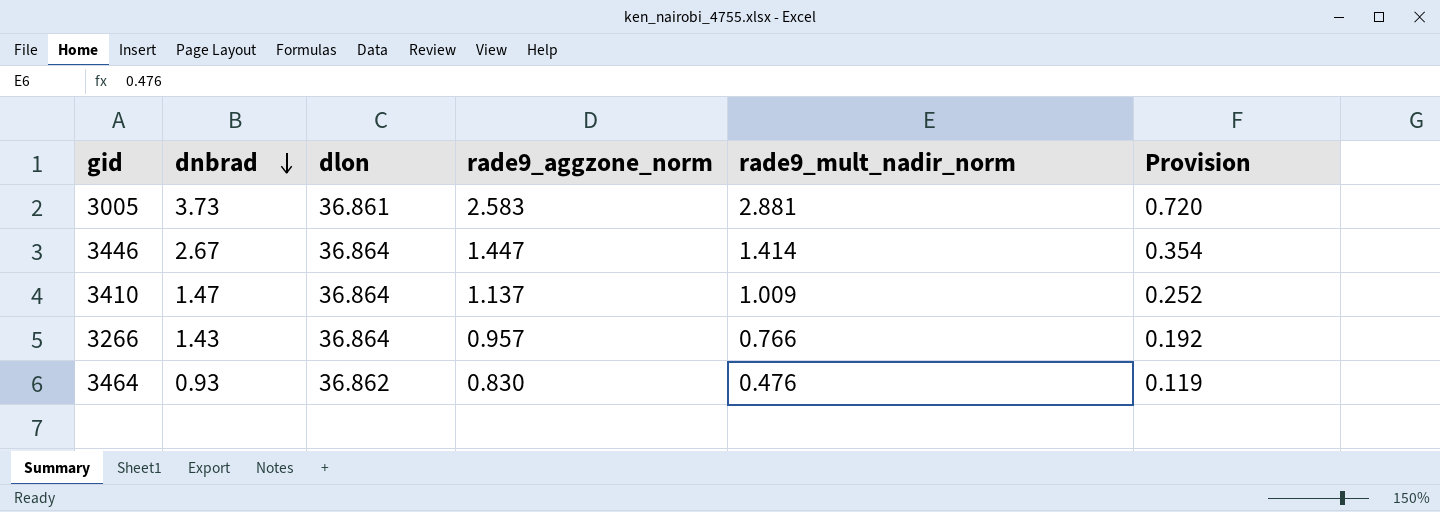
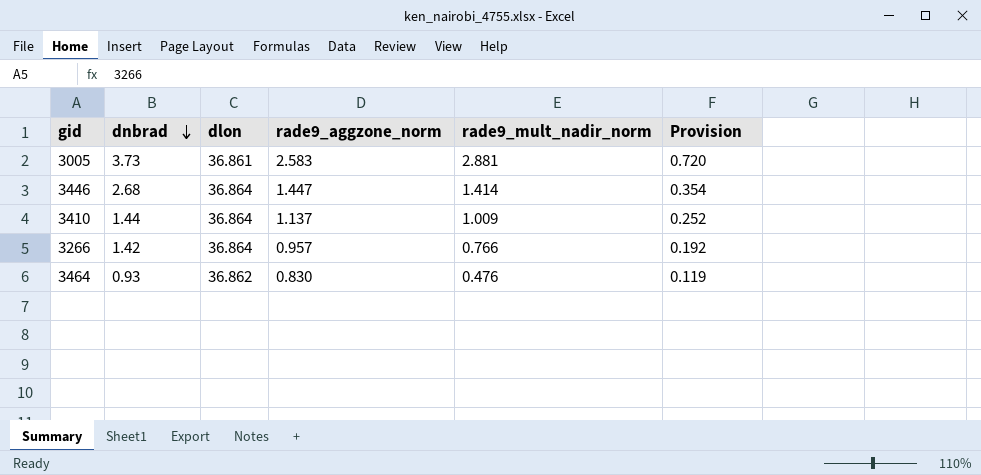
3446 | dnbrad: 2.67 -> 2.68
3410 | dnbrad: 1.47 -> 1.44
3266 | dnbrad: 1.43 -> 1.42

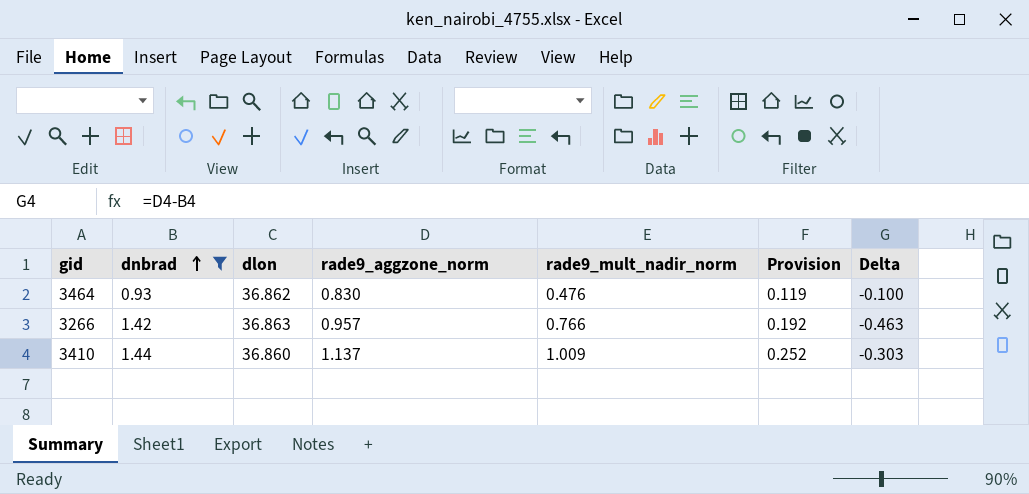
filter: none -> dnbrad <= 1.44
row order: dnbrad descending -> dnbrad ascending
column Delta | formula: none -> [rade9_aggzone_norm] - [dnbrad]
3266 | dlon: 36.864 -> 36.863
3410 | dlon: 36.864 -> 36.860

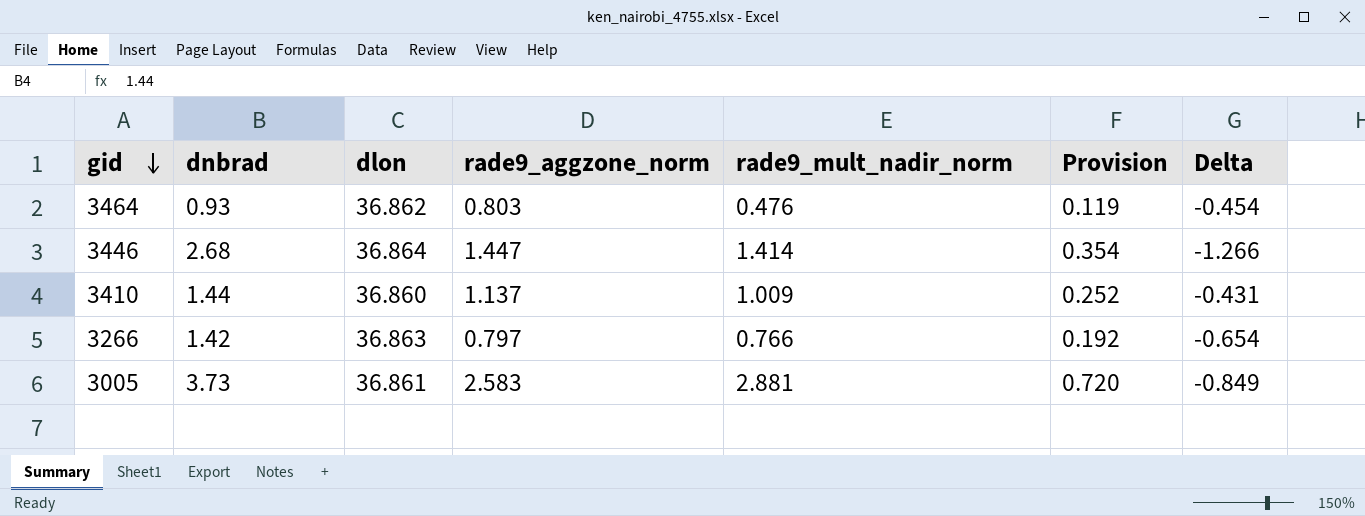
filter: dnbrad <= 1.44 -> none
row order: dnbrad ascending -> gid descending
column Delta | formula: [rade9_aggzone_norm] - [dnbrad] -> [rade9_mult_nadir_norm] - [dnbrad]
3464 | rade9_aggzone_norm: 0.830 -> 0.803
3266 | rade9_aggzone_norm: 0.957 -> 0.797

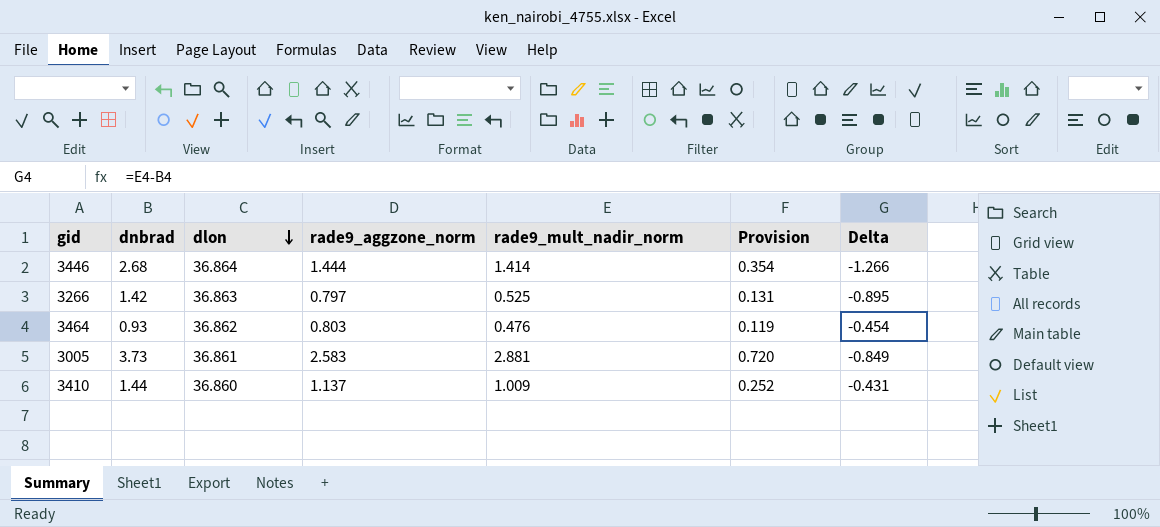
row order: gid descending -> dlon descending
3446 | rade9_aggzone_norm: 1.447 -> 1.444
3266 | rade9_mult_nadir_norm: 0.766 -> 0.525
3266 | Provision: 0.192 -> 0.131
3266 | Delta: -0.654 -> -0.895

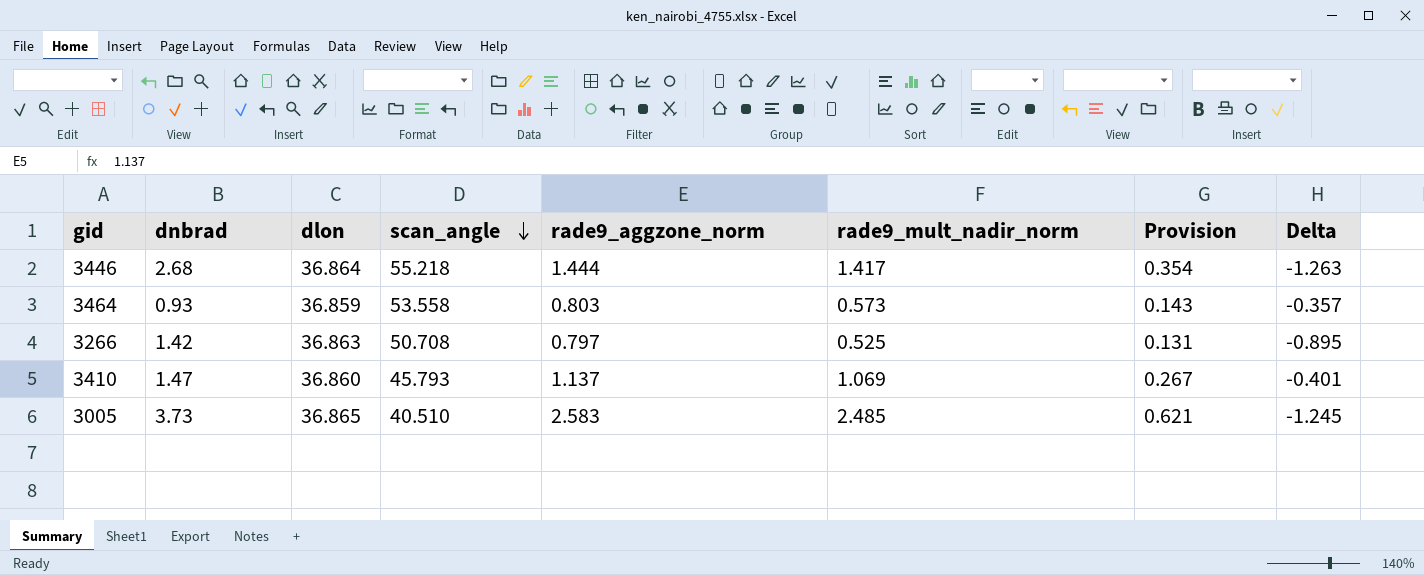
row order: dlon descending -> scan_angle descending
column scan_angle | position: none -> 4
3446 | rade9_mult_nadir_norm: 1.414 -> 1.417
3446 | Delta: -1.266 -> -1.263
3464 | dlon: 36.862 -> 36.859
3464 | rade9_mult_nadir_norm: 0.476 -> 0.573
3464 | Provision: 0.119 -> 0.143
3464 | Delta: -0.454 -> -0.357
3410 | dnbrad: 1.44 -> 1.47
3410 | rade9_mult_nadir_norm: 1.009 -> 1.069
3410 | Provision: 0.252 -> 0.267
3410 | Delta: -0.431 -> -0.401
3005 | dlon: 36.861 -> 36.865
3005 | rade9_mult_nadir_norm: 2.881 -> 2.485
3005 | Provision: 0.720 -> 0.621
3005 | Delta: -0.849 -> -1.245

